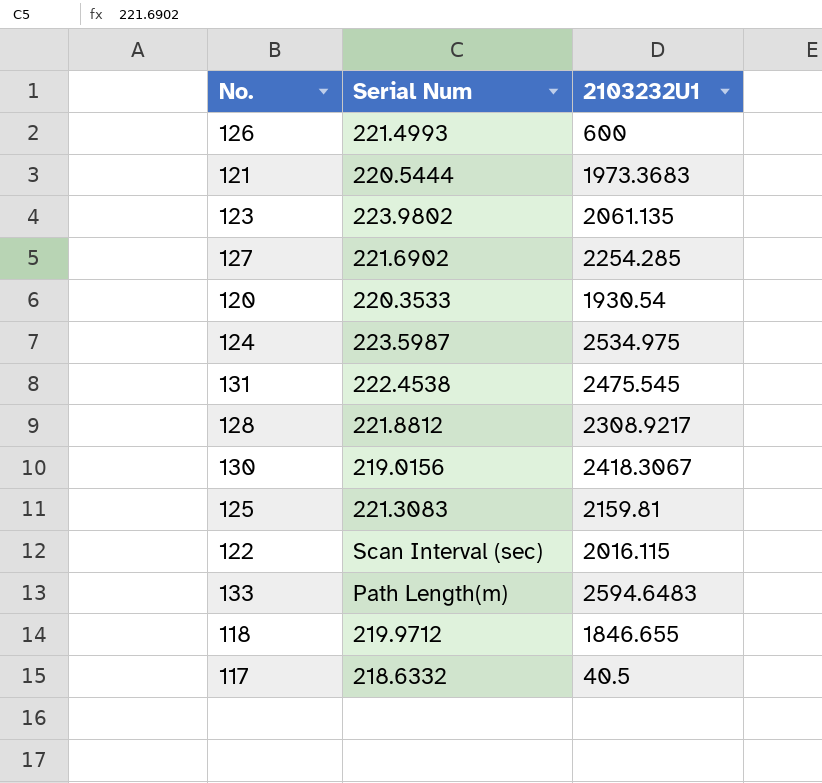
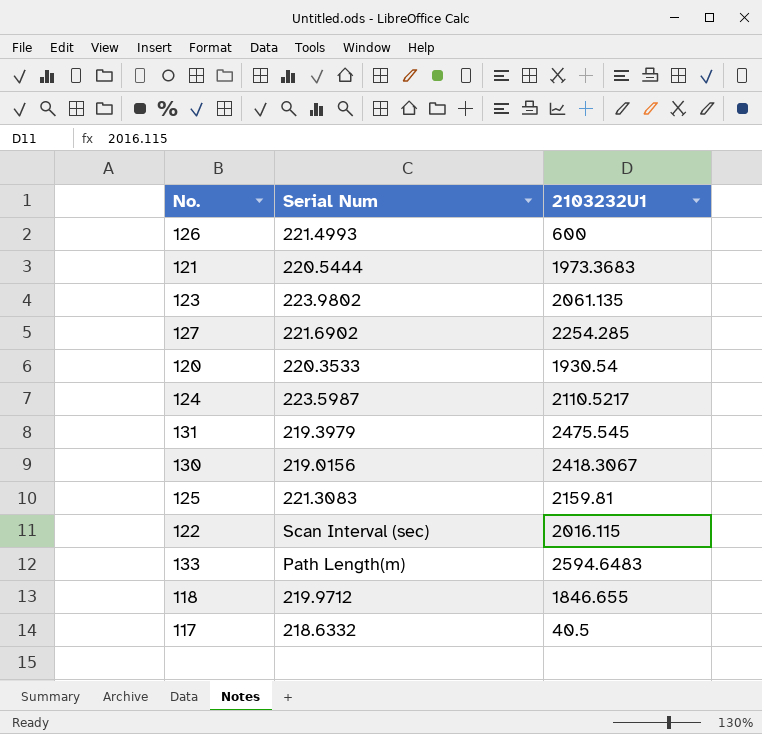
row 128: 221.8812 | 2308.9217 -> none
124 | 2103232U1: 2534.975 -> 2110.5217
131 | Serial Num: 222.4538 -> 219.3979

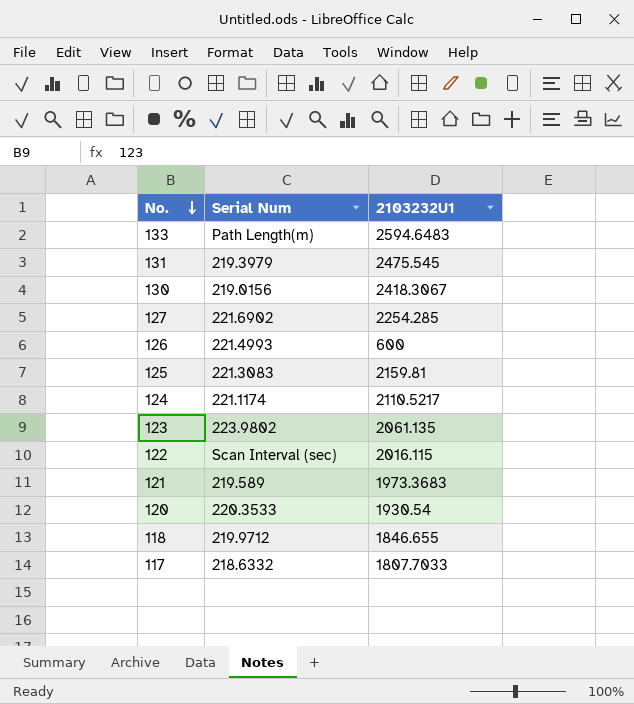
row order: none -> No. descending
124 | Serial Num: 223.5987 -> 221.1174
121 | Serial Num: 220.5444 -> 219.589
117 | 2103232U1: 40.5 -> 1807.7033

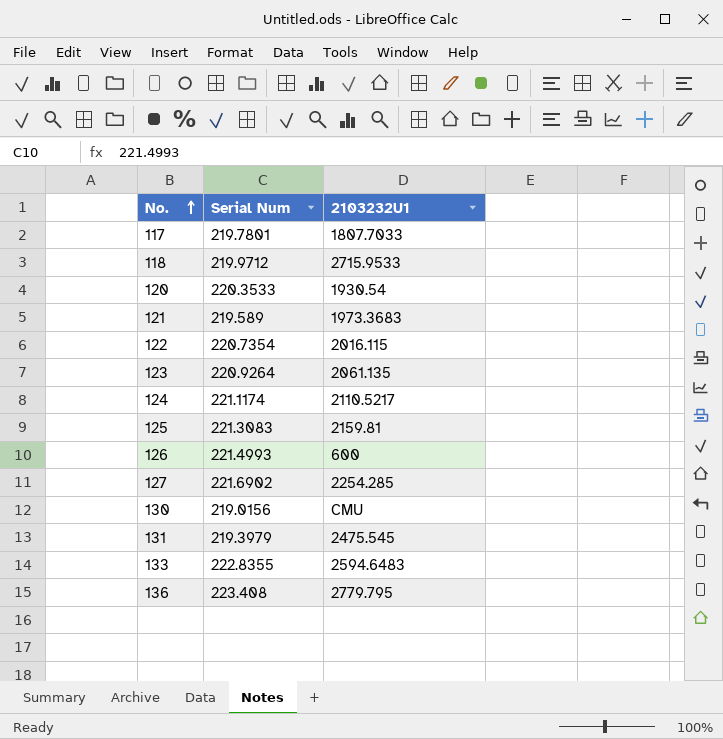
row order: No. descending -> No. ascending
117 | Serial Num: 218.6332 -> 219.7801
118 | 2103232U1: 1846.655 -> 2715.9533
122 | Serial Num: Scan Interval (sec) -> 220.7354
123 | Serial Num: 223.9802 -> 220.9264
130 | 2103232U1: 2418.3067 -> CMU
133 | Serial Num: Path Length(m) -> 222.8355
row 136: none -> 223.408 | 2779.795

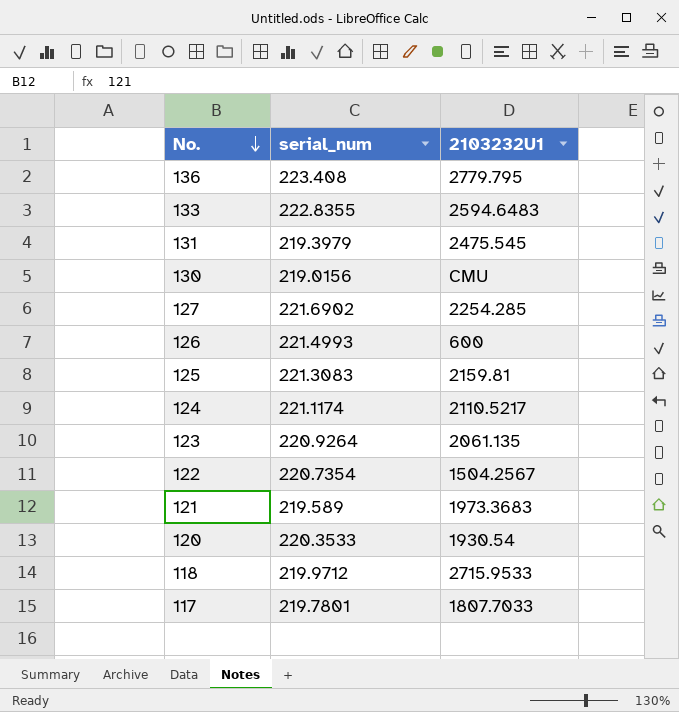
row order: No. ascending -> No. descending
column name: Serial Num -> serial_num
122 | 2103232U1: 2016.115 -> 1504.2567

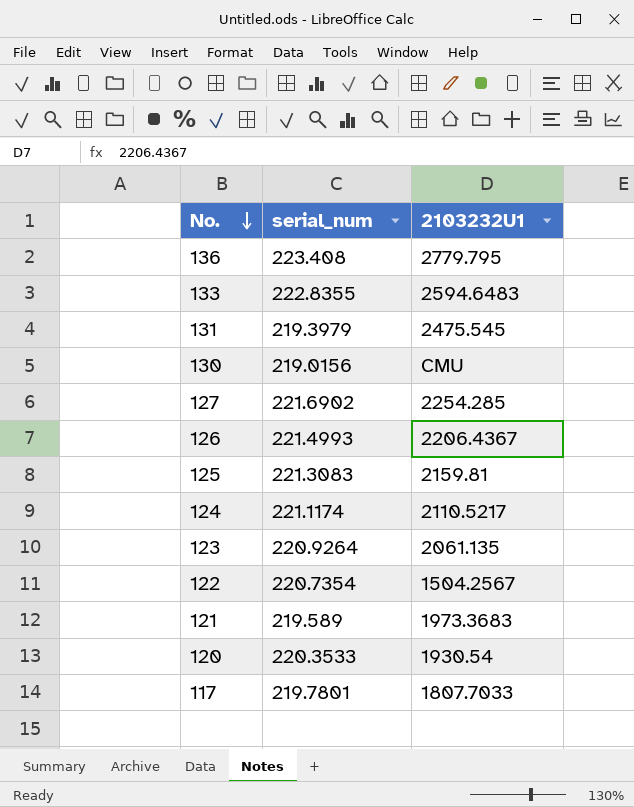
row 118: 219.9712 | 2715.9533 -> none
126 | 2103232U1: 600 -> 2206.4367

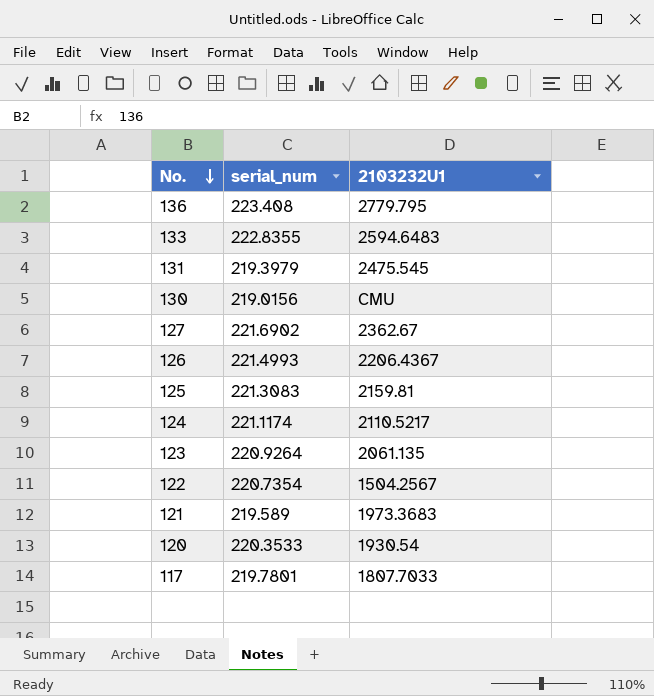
127 | 2103232U1: 2254.285 -> 2362.67

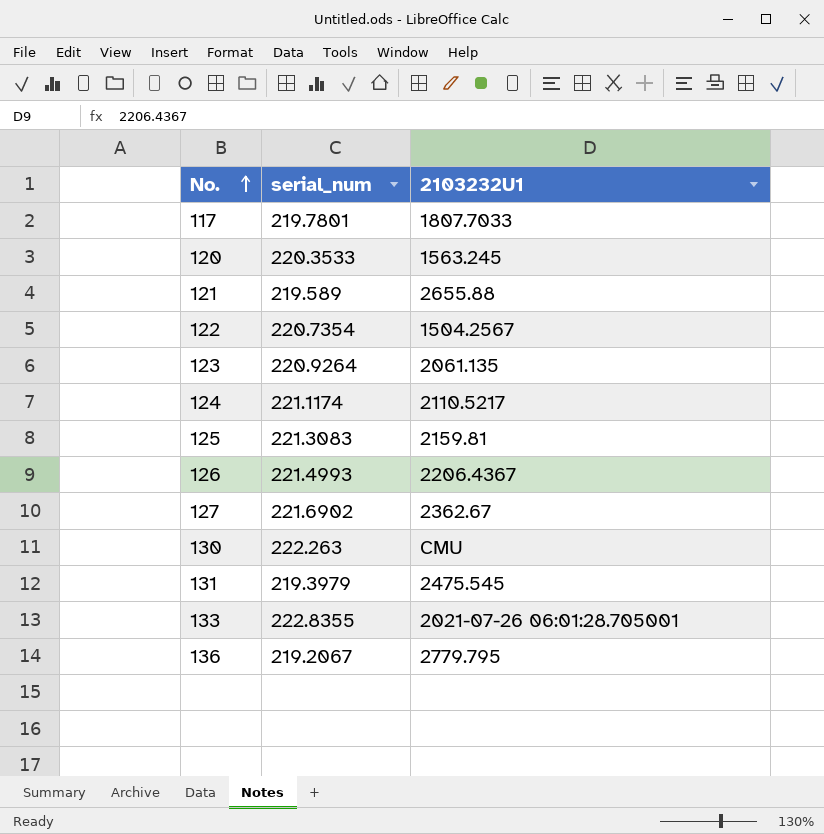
row order: No. descending -> No. ascending
120 | 2103232U1: 1930.54 -> 1563.245
121 | 2103232U1: 1973.3683 -> 2655.88
130 | serial_num: 219.0156 -> 222.263
133 | 2103232U1: 2594.6483 -> 2021-07-26 06:01:28.705001
136 | serial_num: 223.408 -> 219.2067

